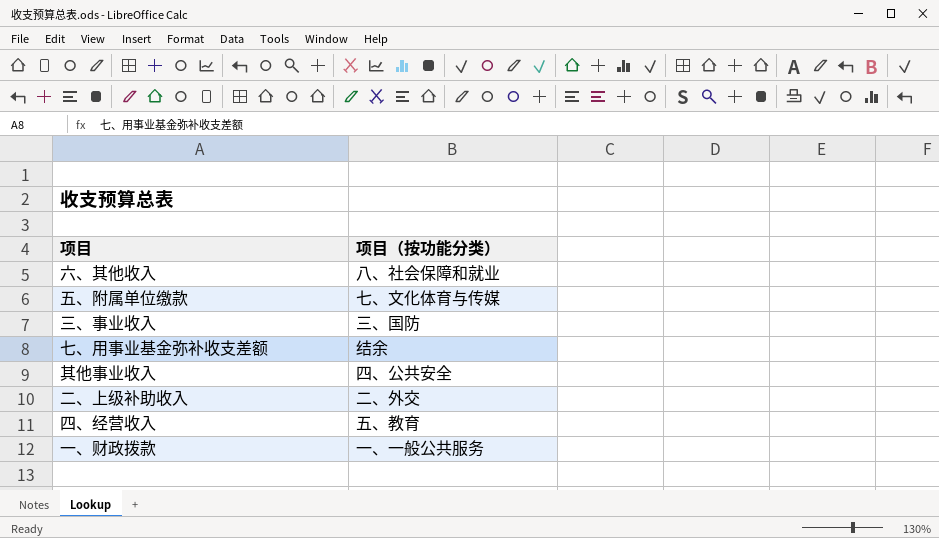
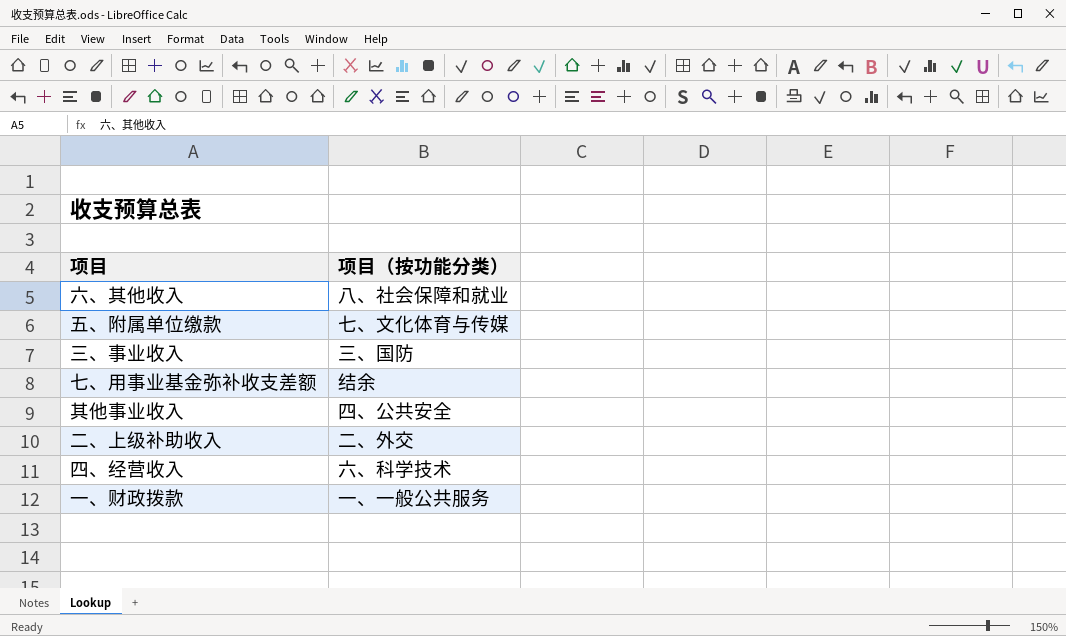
四、经营收入 | 项目（按功能分类）: 五、教育 -> 六、科学技术

